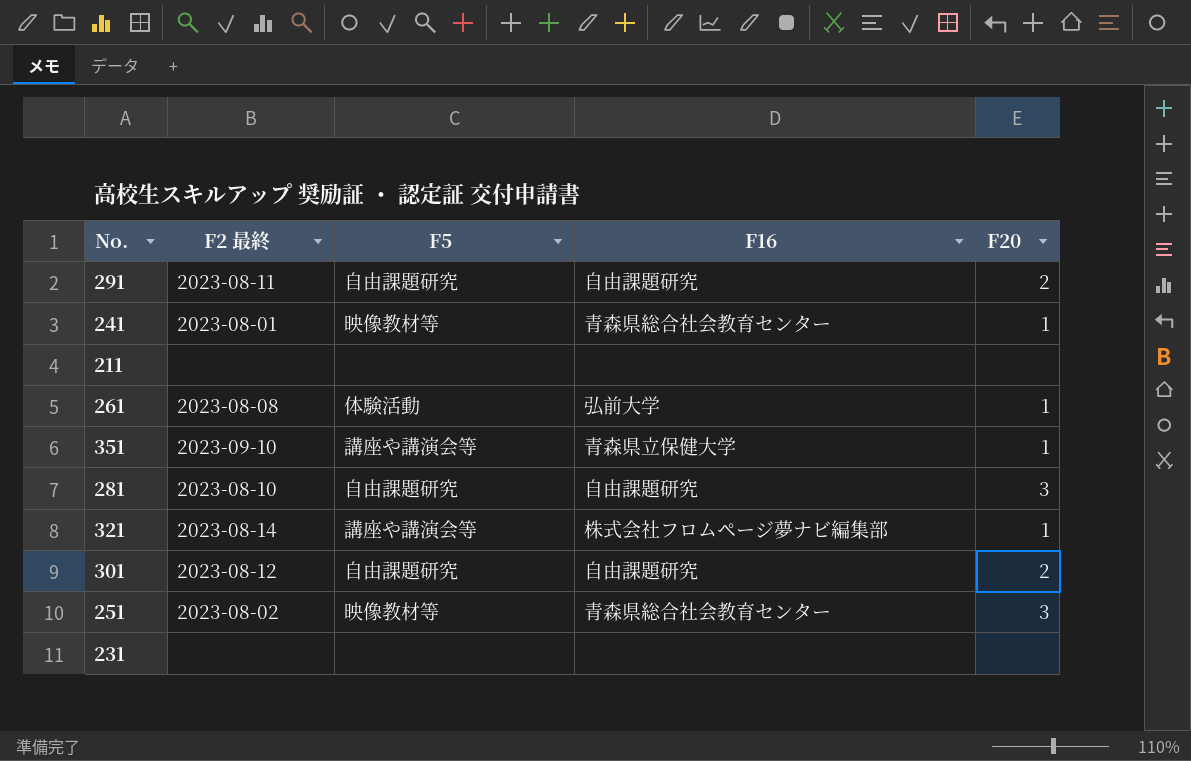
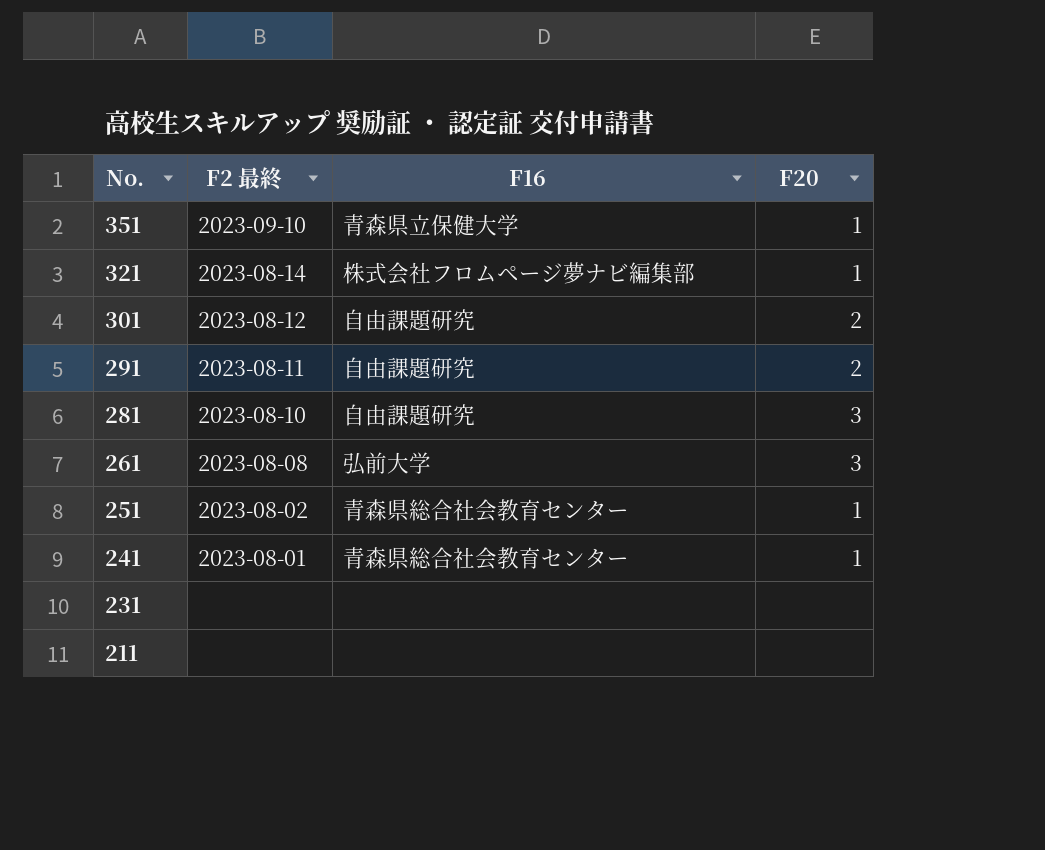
row order: none -> No. descending
column F5 | position: 3 -> none
261 | F20: 1 -> 3
251 | F20: 3 -> 1

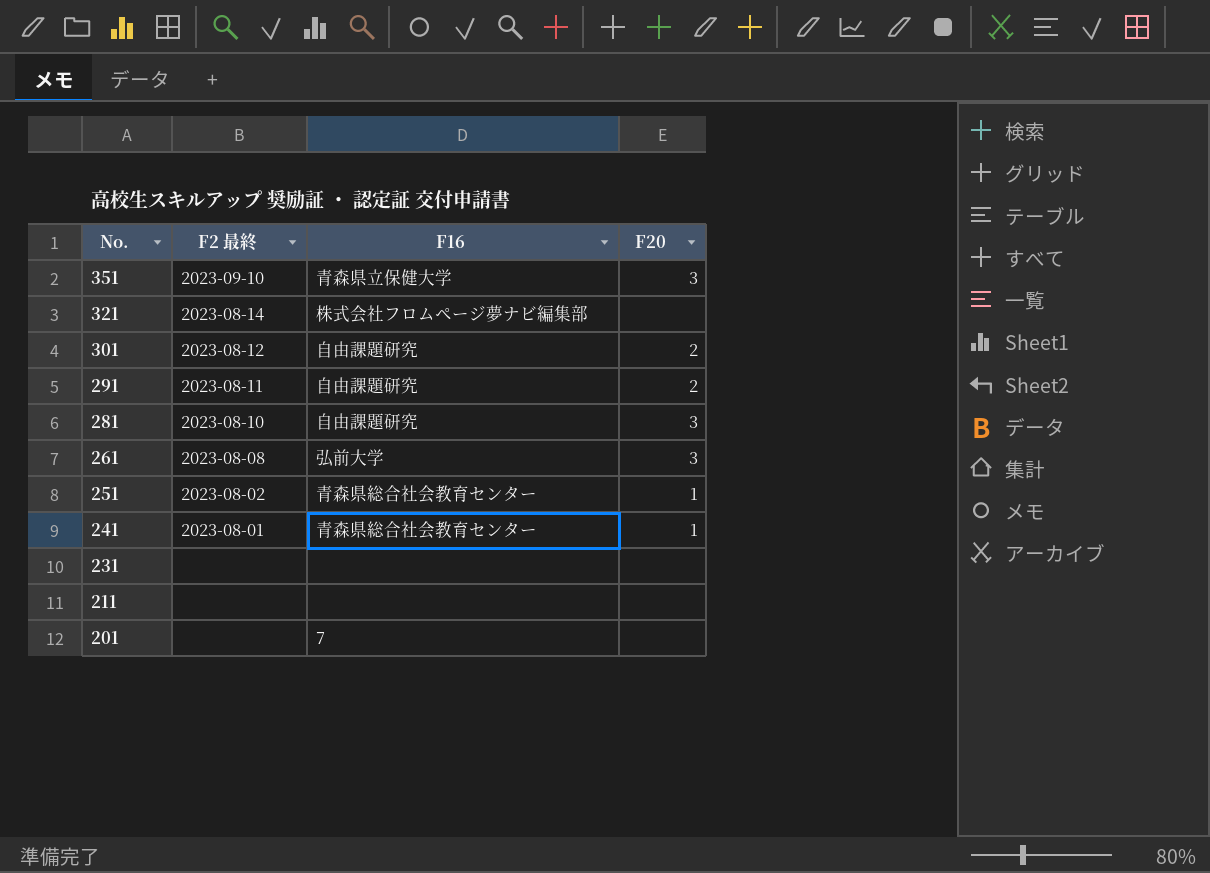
351 | F20: 1 -> 3
321 | F20: 1 -> none
row 201: none -> none | 7 | none

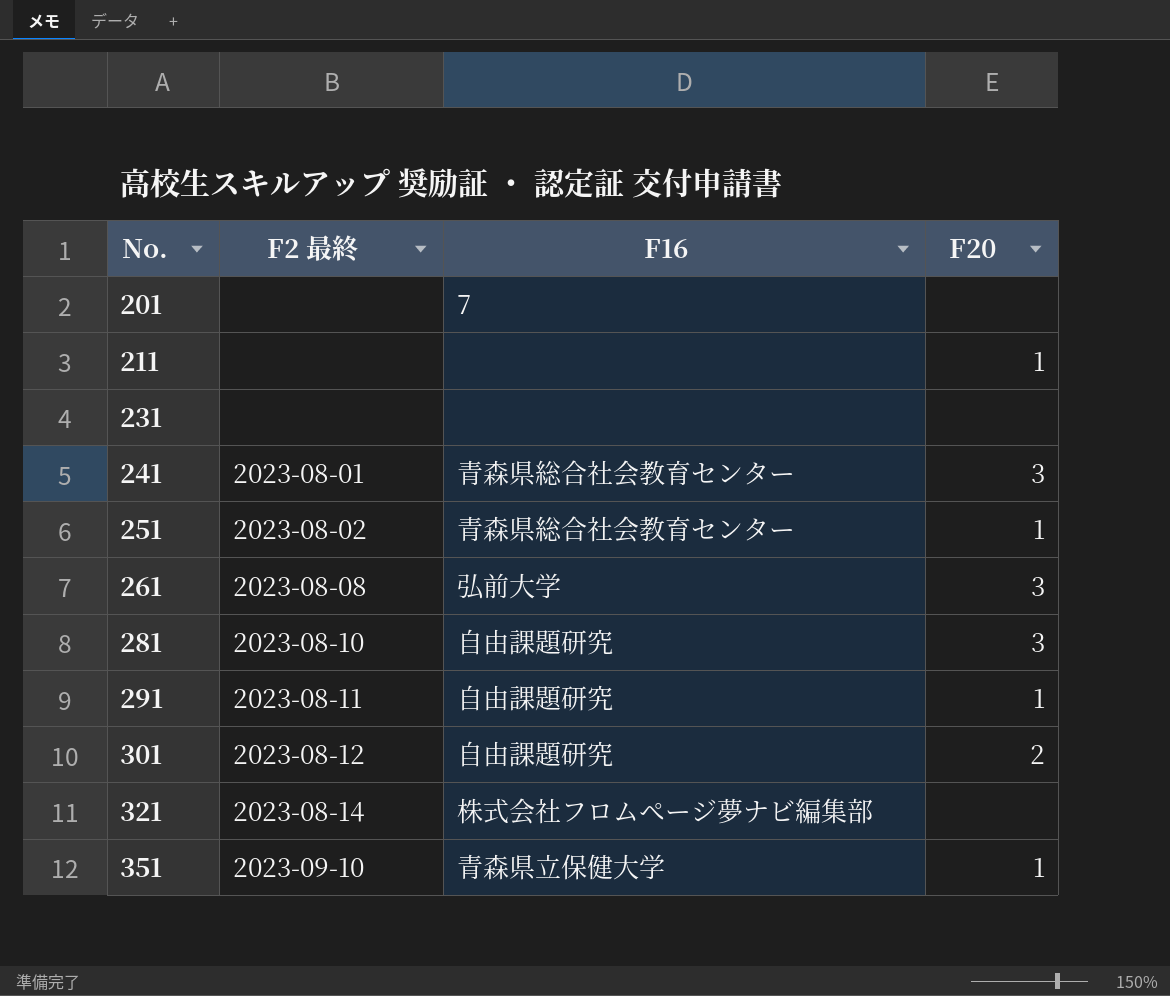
row order: No. descending -> No. ascending
211 | F20: none -> 1
241 | F20: 1 -> 3
291 | F20: 2 -> 1
351 | F20: 3 -> 1

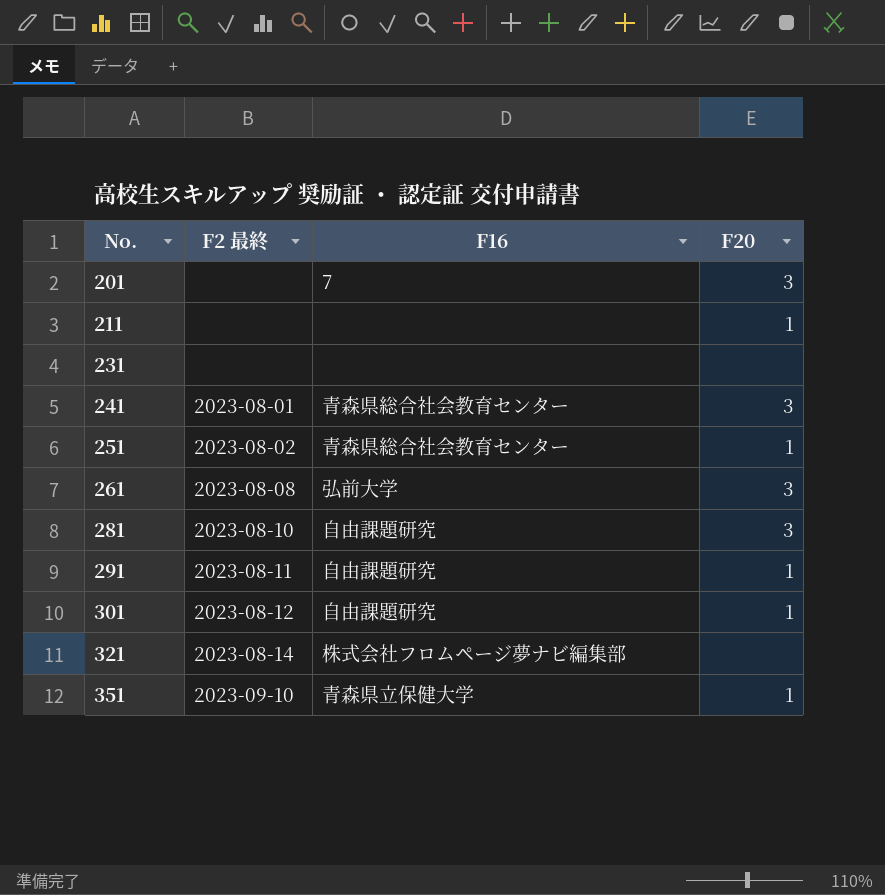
201 | F20: none -> 3
301 | F20: 2 -> 1

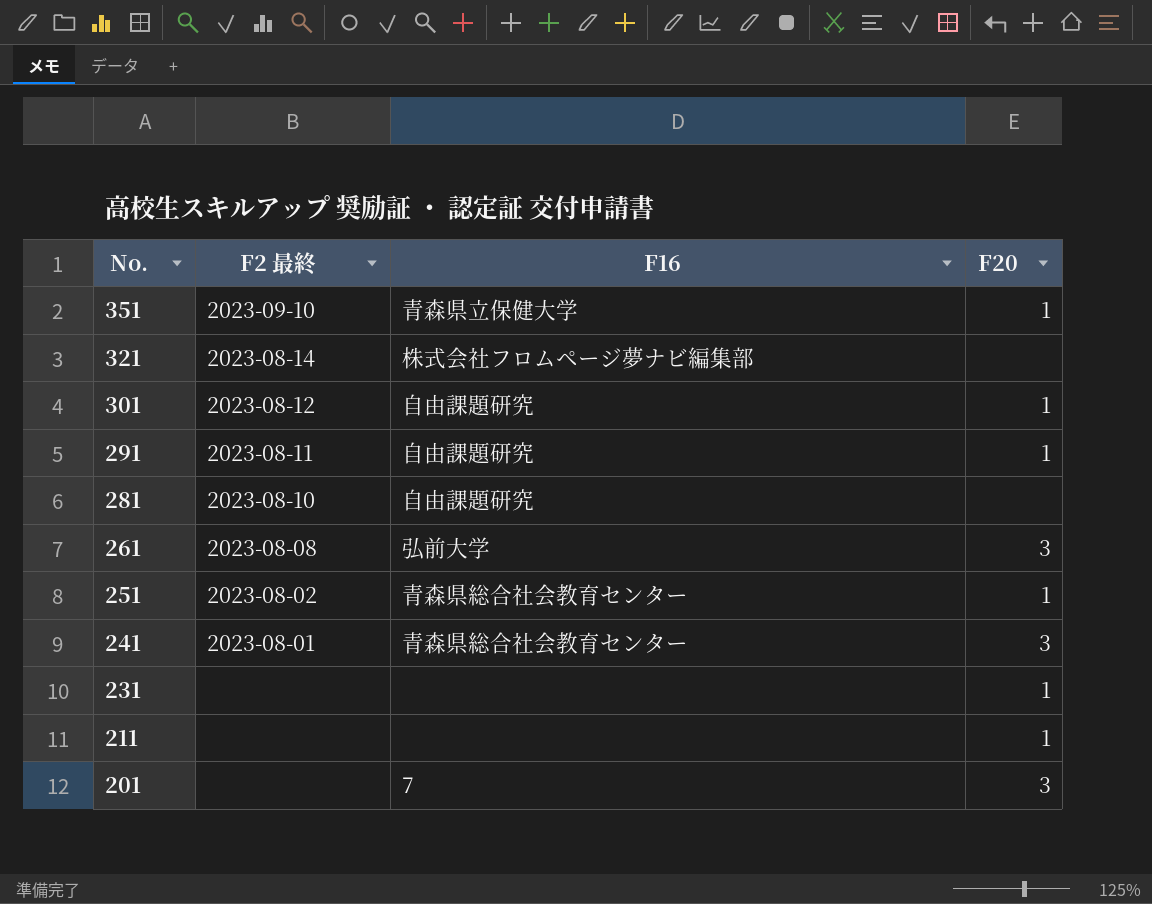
row order: No. ascending -> No. descending
281 | F20: 3 -> none
231 | F20: none -> 1

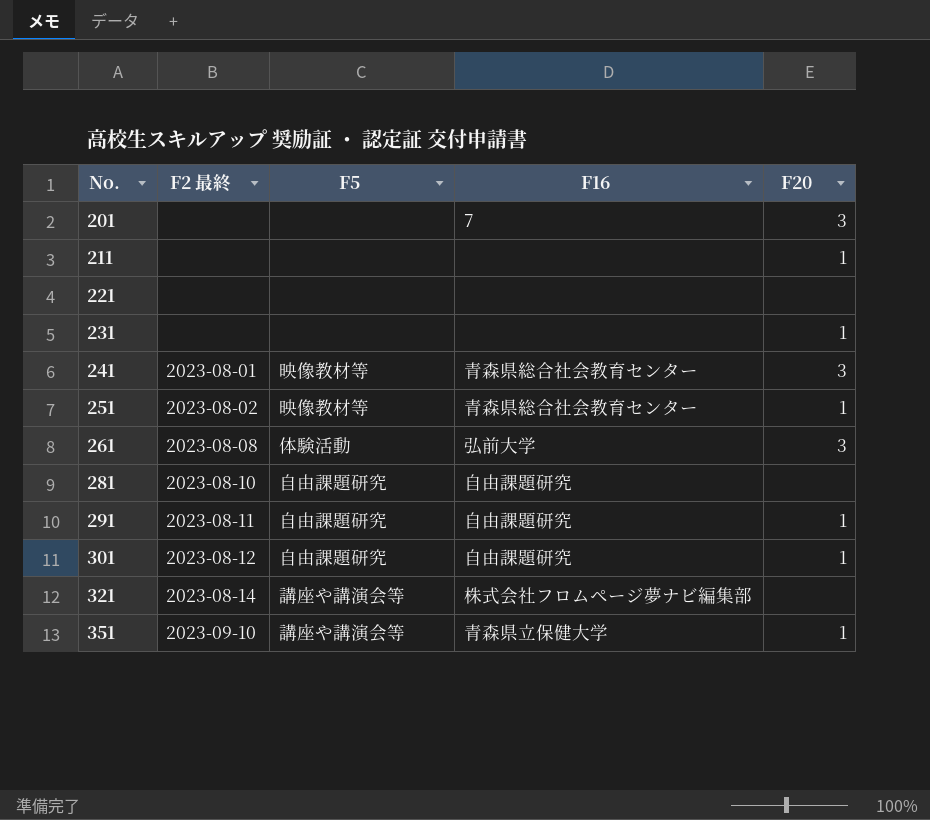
row order: No. descending -> No. ascending
column F5 | position: none -> 3
row 221: none -> none | none | none | none

